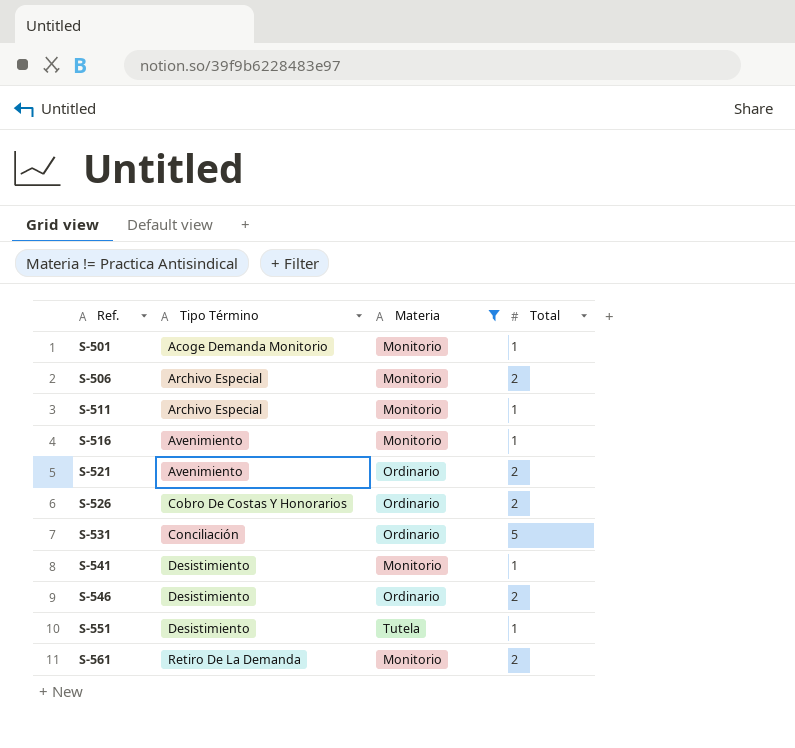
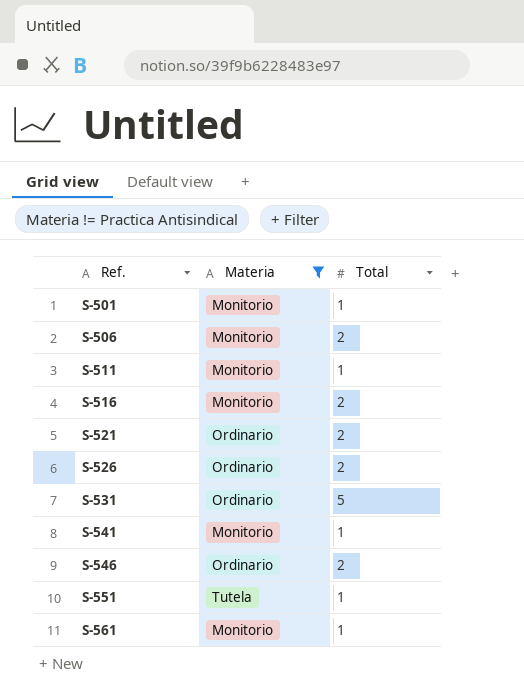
column Tipo Término | position: 2 -> none
S-516 | Total: 1 -> 2
S-561 | Total: 2 -> 1

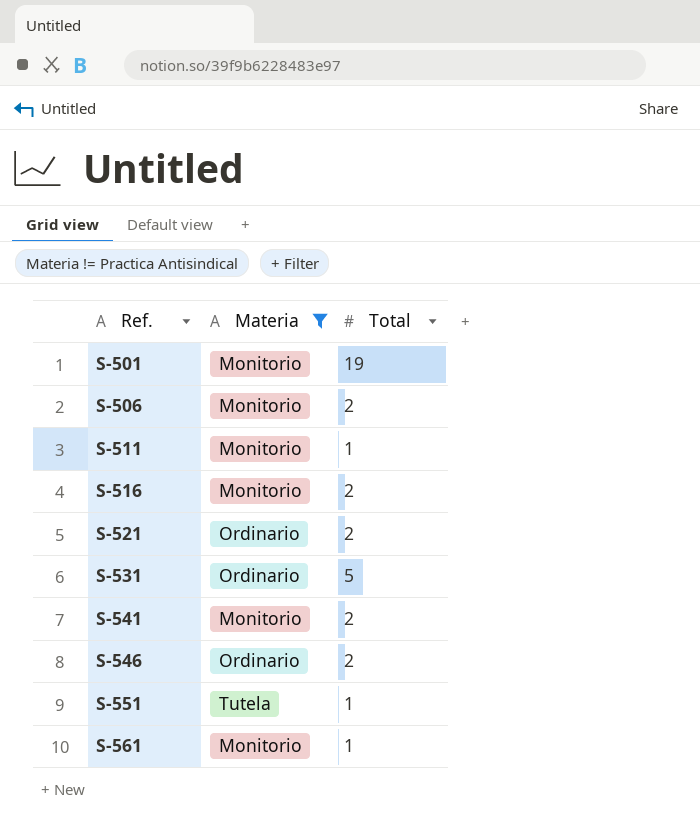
row S-526: Ordinario | 2 -> none
S-501 | Total: 1 -> 19
S-541 | Total: 1 -> 2

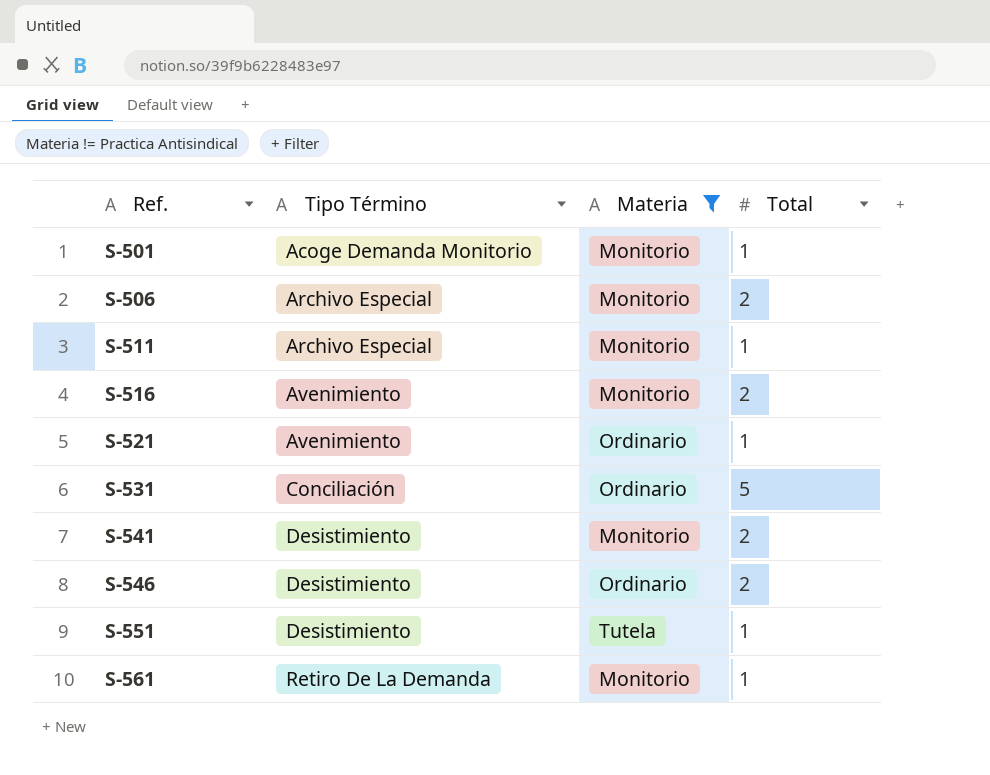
column Tipo Término | position: none -> 2
S-501 | Total: 19 -> 1
S-521 | Total: 2 -> 1

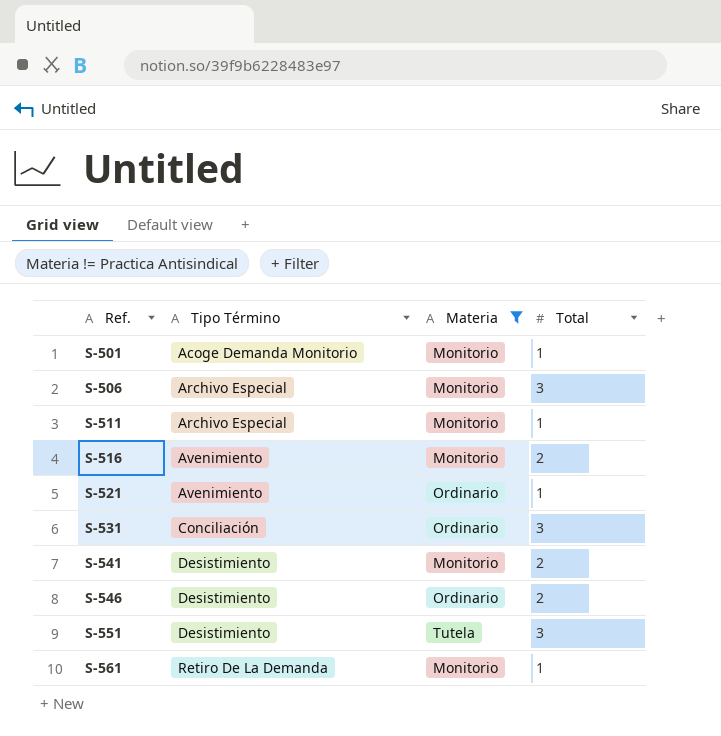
S-506 | Total: 2 -> 3
S-531 | Total: 5 -> 3
S-551 | Total: 1 -> 3

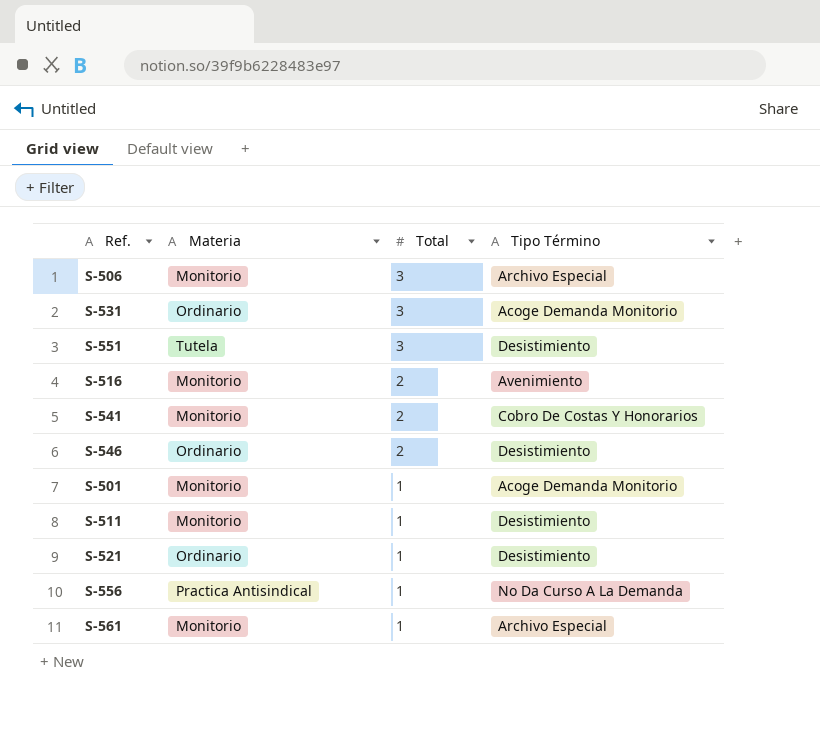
filter: Materia != Practica Antisindical -> none
row order: Ref. ascending -> Total descending
column Tipo Término | position: 2 -> 4
S-531 | Tipo Término: Conciliación -> Acoge Demanda Monitorio
S-541 | Tipo Término: Desistimiento -> Cobro De Costas Y Honorarios
S-511 | Tipo Término: Archivo Especial -> Desistimiento
S-521 | Tipo Término: Avenimiento -> Desistimiento
S-561 | Tipo Término: Retiro De La Demanda -> Archivo Especial

